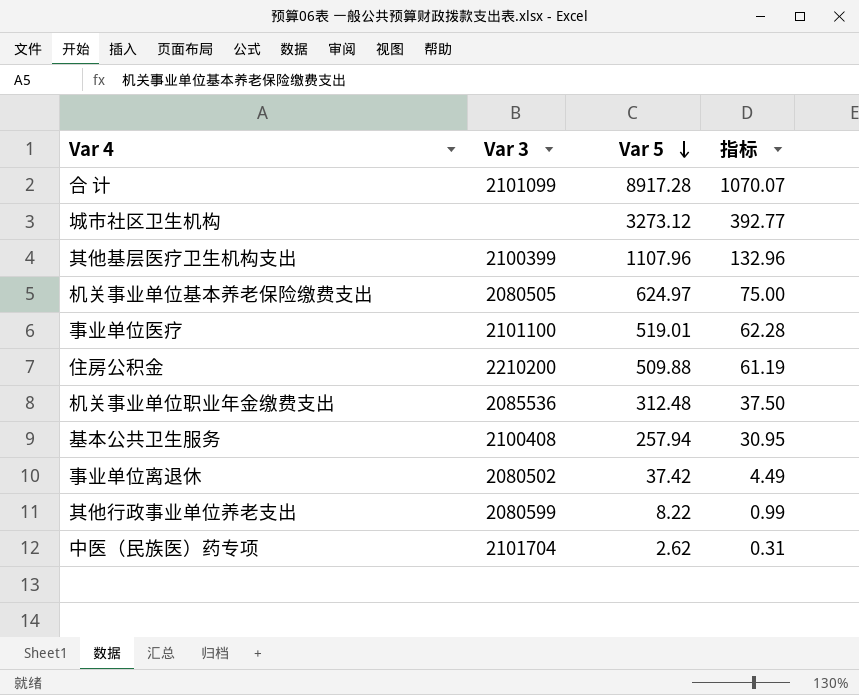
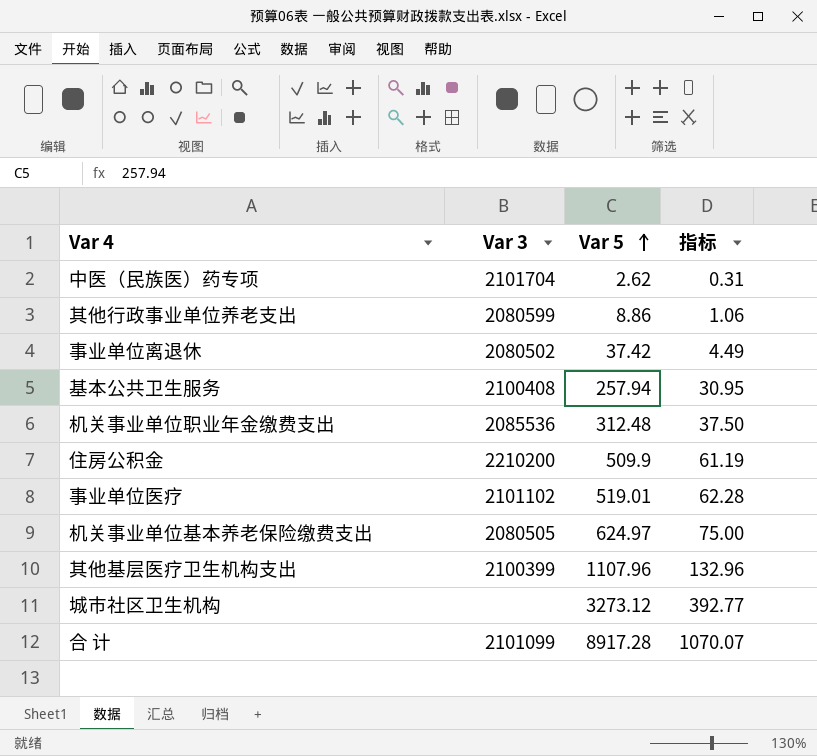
row order: Var 5 descending -> Var 5 ascending
其他行政事业单位养老支出 | Var 5: 8.22 -> 8.86
其他行政事业单位养老支出 | 指标: 0.99 -> 1.06
住房公积金 | Var 5: 509.88 -> 509.9
事业单位医疗 | Var 3: 2101100 -> 2101102

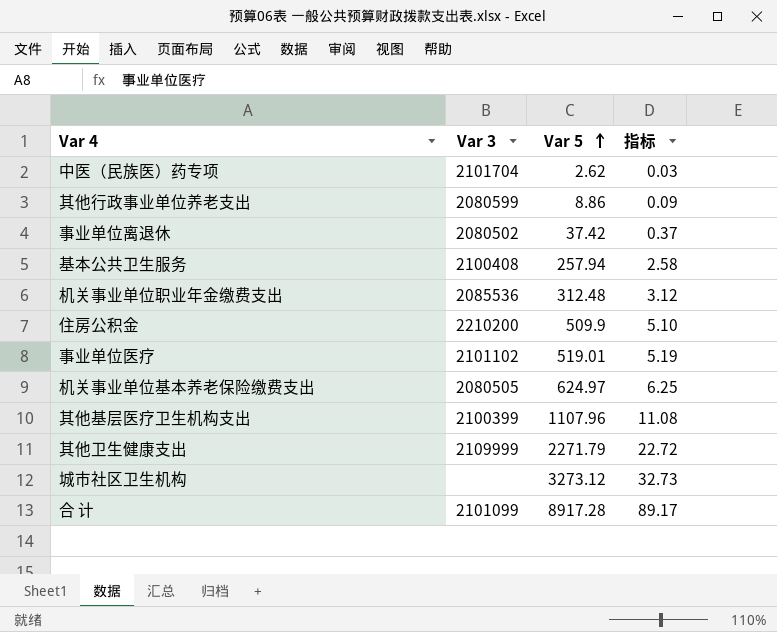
column 指标 | formula: [Var 5] * 0.12 -> [Var 5] * 0.01
row 其他卫生健康支出: none -> 2109999 | 2271.79 | 22.72

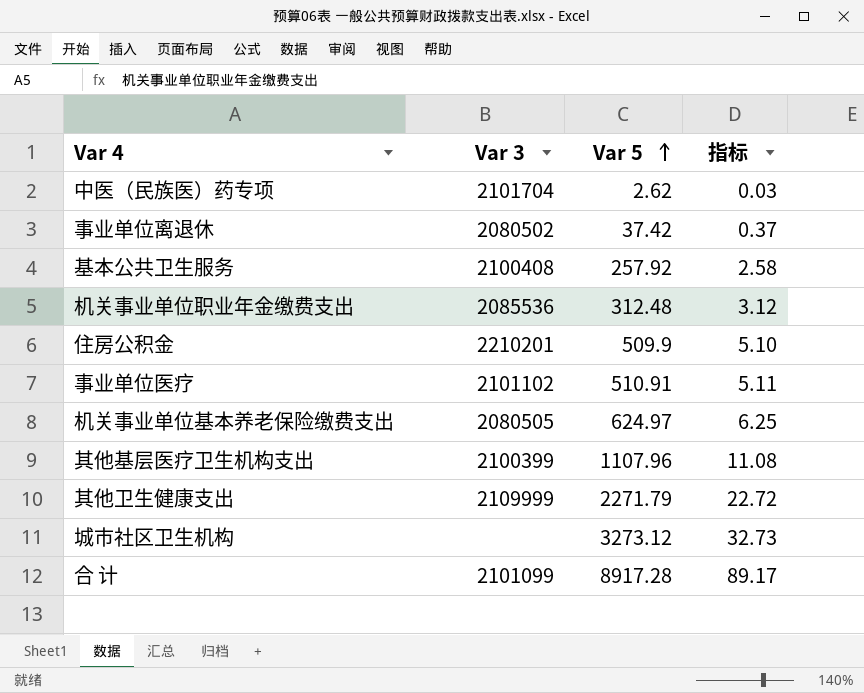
row 其他行政事业单位养老支出: 2080599 | 8.86 | 0.09 -> none
基本公共卫生服务 | Var 5: 257.94 -> 257.92
住房公积金 | Var 3: 2210200 -> 2210201
事业单位医疗 | Var 5: 519.01 -> 510.91
事业单位医疗 | 指标: 5.19 -> 5.11

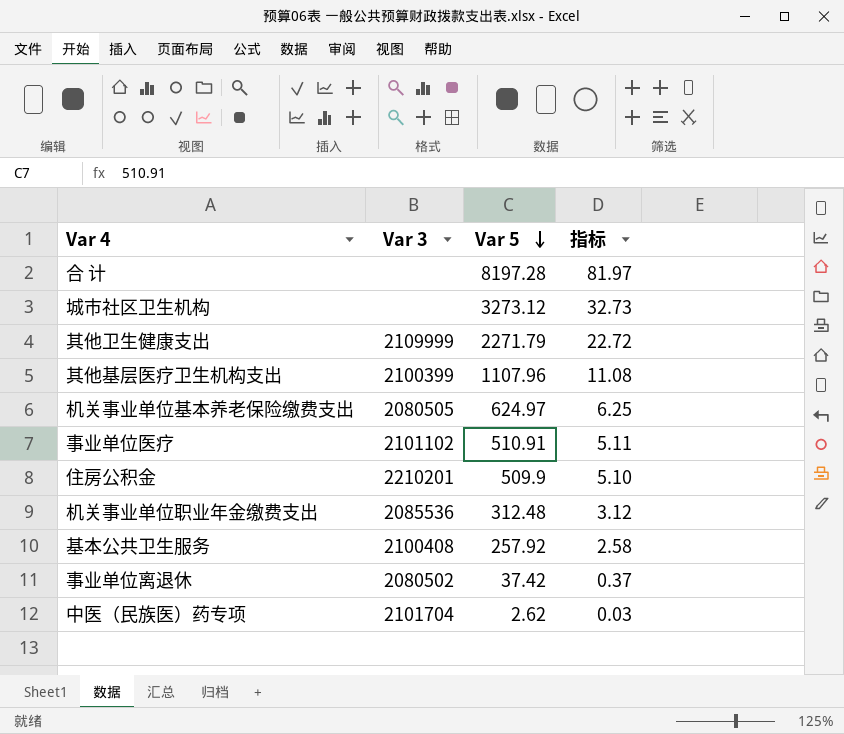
row order: Var 5 ascending -> Var 5 descending
合 计 | Var 3: 2101099 -> none
合 计 | Var 5: 8917.28 -> 8197.28
合 计 | 指标: 89.17 -> 81.97

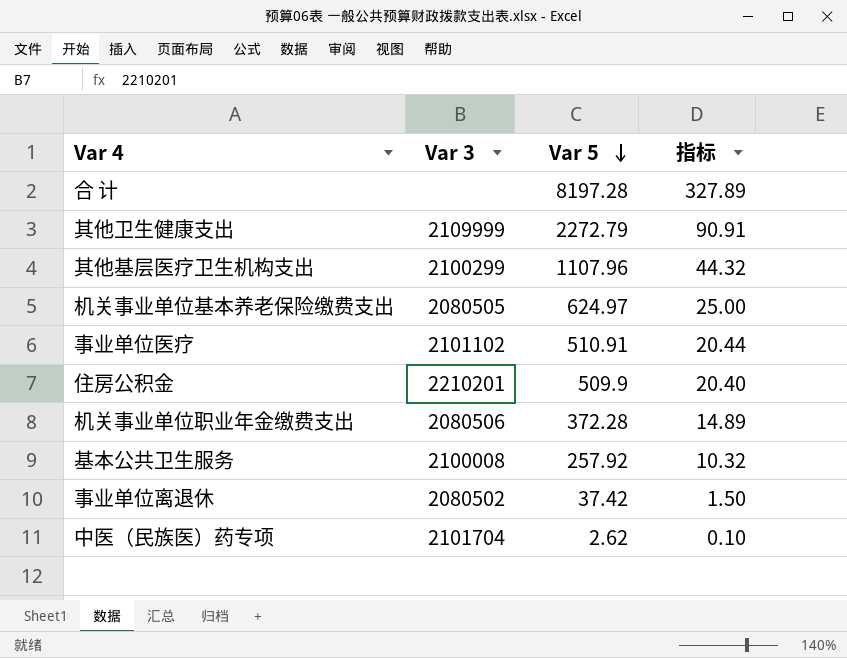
column 指标 | formula: [Var 5] * 0.01 -> [Var 5] * 0.04
row 城市社区卫生机构: none | 3273.12 | 32.73 -> none
其他卫生健康支出 | Var 5: 2271.79 -> 2272.79
其他基层医疗卫生机构支出 | Var 3: 2100399 -> 2100299
机关事业单位职业年金缴费支出 | Var 3: 2085536 -> 2080506
机关事业单位职业年金缴费支出 | Var 5: 312.48 -> 372.28
基本公共卫生服务 | Var 3: 2100408 -> 2100008

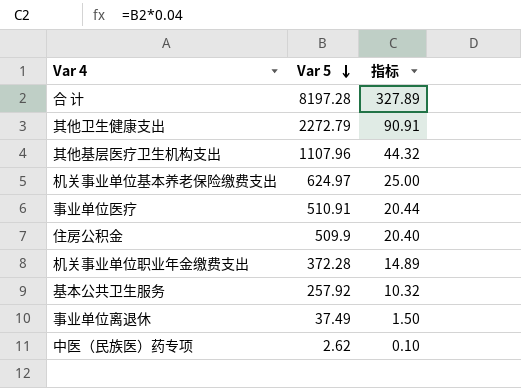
column Var 3 | position: 2 -> none
事业单位离退休 | Var 5: 37.42 -> 37.49

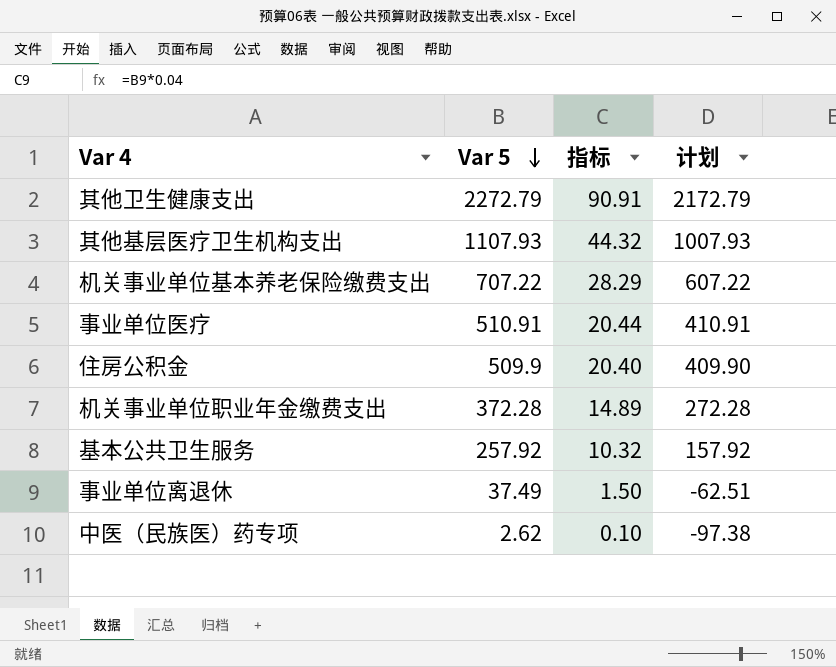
column 计划 | formula: none -> [Var 5] - 100
row 合 计: 8197.28 | 327.89 -> none
其他基层医疗卫生机构支出 | Var 5: 1107.96 -> 1107.93
机关事业单位基本养老保险缴费支出 | Var 5: 624.97 -> 707.22
机关事业单位基本养老保险缴费支出 | 指标: 25.00 -> 28.29

